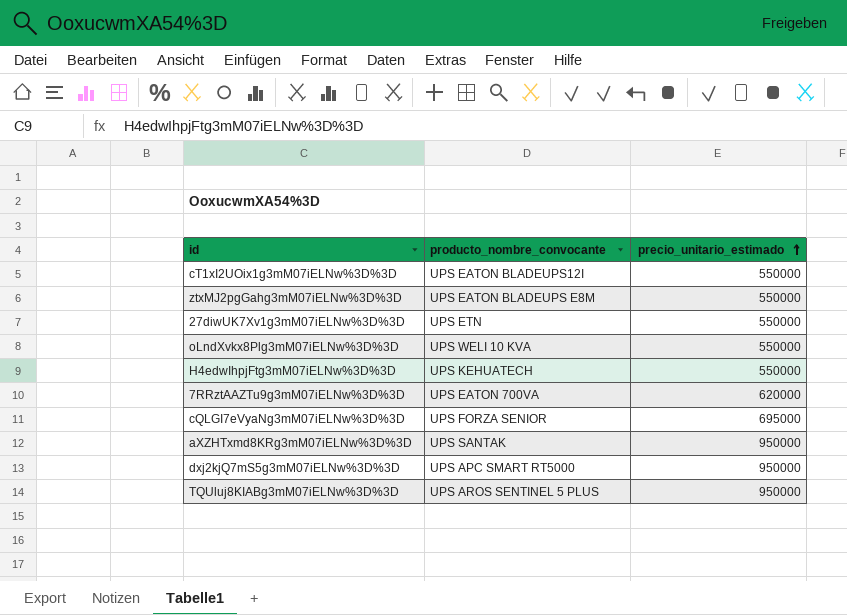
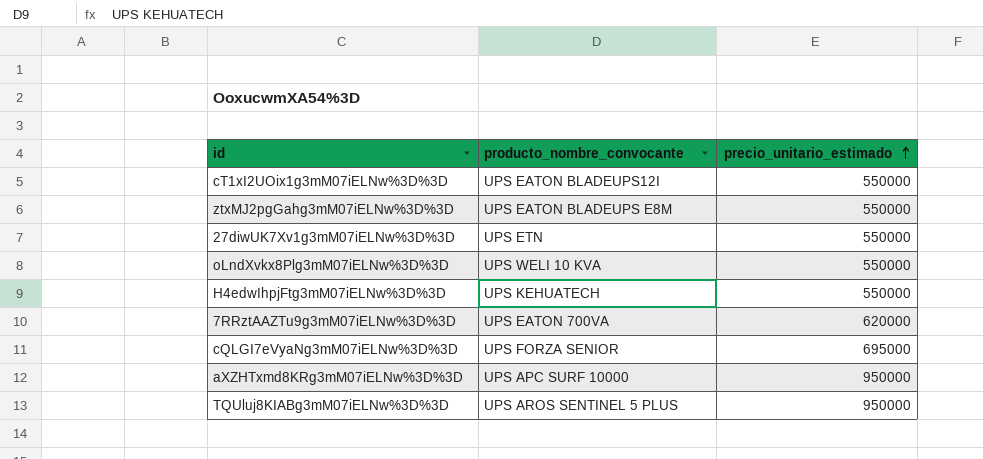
row dxj2kjQ7mS5g3mM07iELNw%3D%3D: UPS APC SMART RT5000 | 950000 -> none
aXZHTxmd8KRg3mM07iELNw%3D%3D | producto_nombre_convocante: UPS SANTAK -> UPS APC SURF 10000

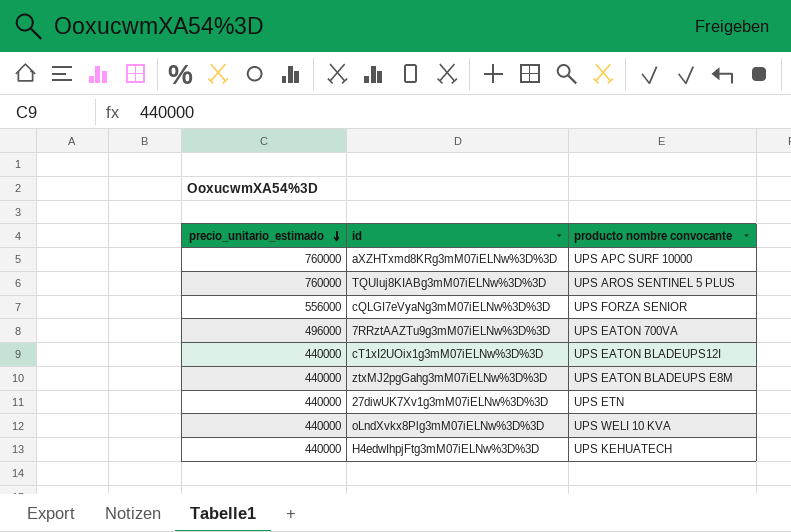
row order: precio_unitario_estimado ascending -> precio_unitario_estimado descending
column precio_unitario_estimado | position: 3 -> 1
column name: producto_nombre_convocante -> producto nombre convocante
aXZHTxmd8KRg3mM07iELNw%3D%3D | precio_unitario_estimado: 950000 -> 760000
TQUluj8KIABg3mM07iELNw%3D%3D | precio_unitario_estimado: 950000 -> 760000
cQLGI7eVyaNg3mM07iELNw%3D%3D | precio_unitario_estimado: 695000 -> 556000
7RRztAAZTu9g3mM07iELNw%3D%3D | precio_unitario_estimado: 620000 -> 496000
cT1xI2UOix1g3mM07iELNw%3D%3D | precio_unitario_estimado: 550000 -> 440000
ztxMJ2pgGahg3mM07iELNw%3D%3D | precio_unitario_estimado: 550000 -> 440000
27diwUK7Xv1g3mM07iELNw%3D%3D | precio_unitario_estimado: 550000 -> 440000
oLndXvkx8Plg3mM07iELNw%3D%3D | precio_unitario_estimado: 550000 -> 440000
H4edwIhpjFtg3mM07iELNw%3D%3D | precio_unitario_estimado: 550000 -> 440000

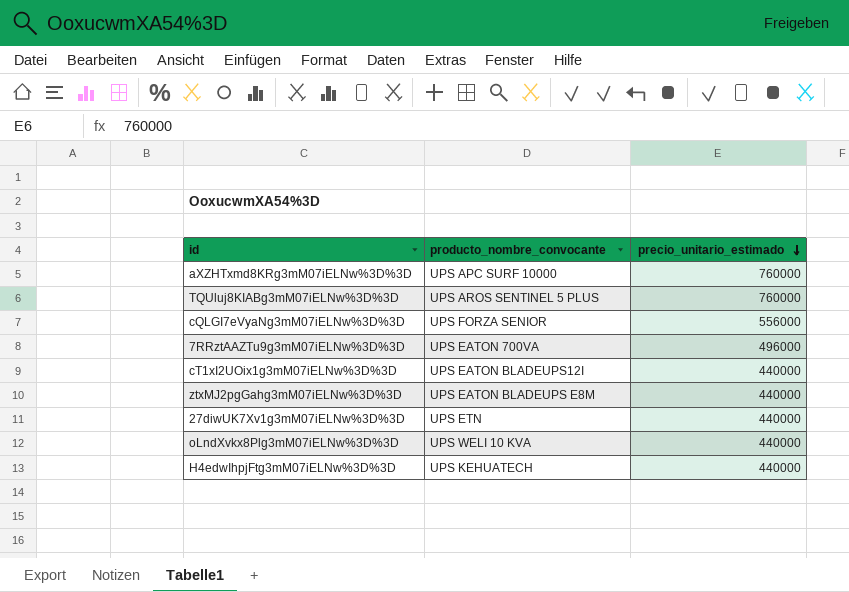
column name: producto nombre convocante -> producto_nombre_convocante
column precio_unitario_estimado | position: 1 -> 3

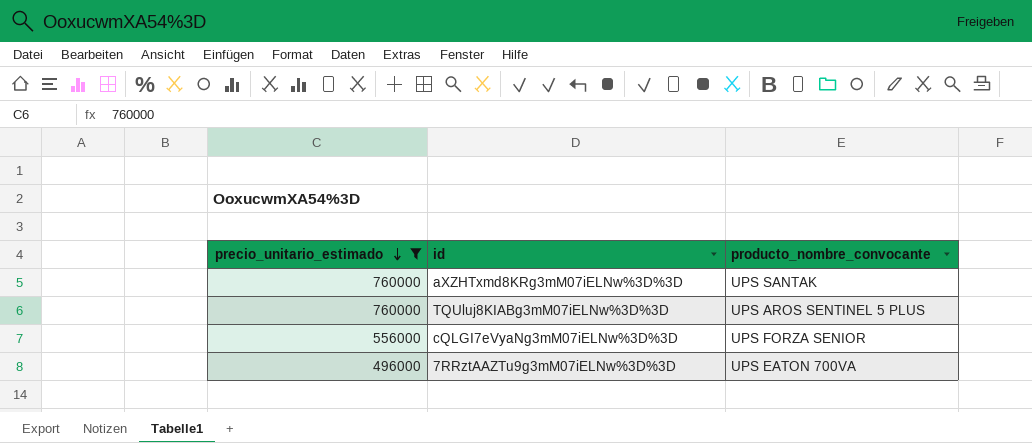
filter: none -> precio_unitario_estimado != 440000
column precio_unitario_estimado | position: 3 -> 1
aXZHTxmd8KRg3mM07iELNw%3D%3D | producto_nombre_convocante: UPS APC SURF 10000 -> UPS SANTAK

